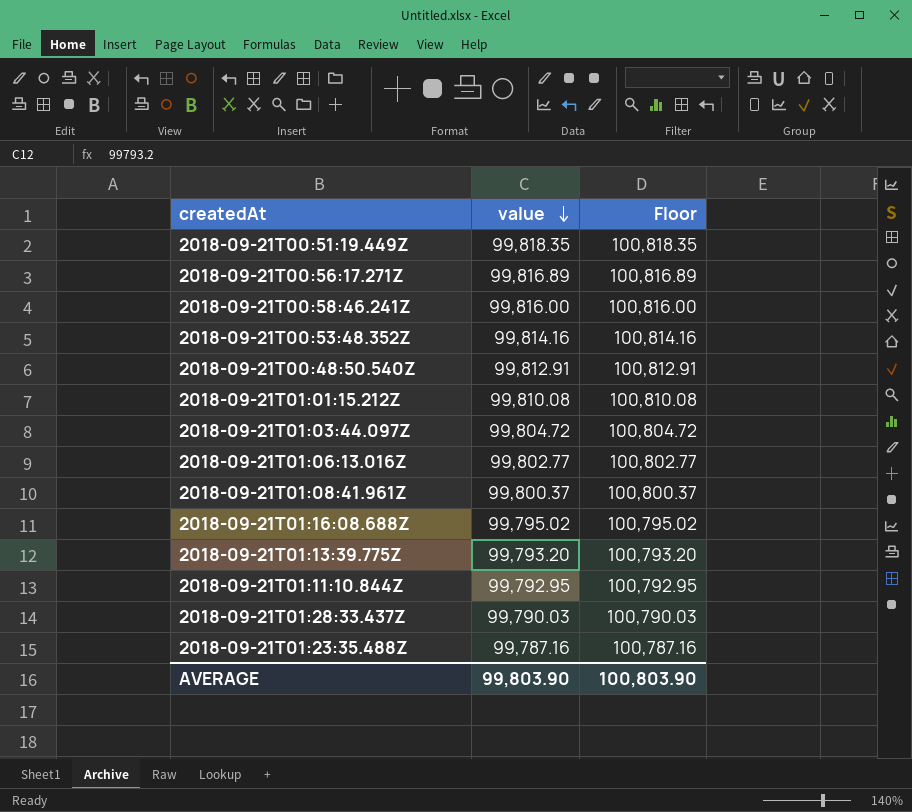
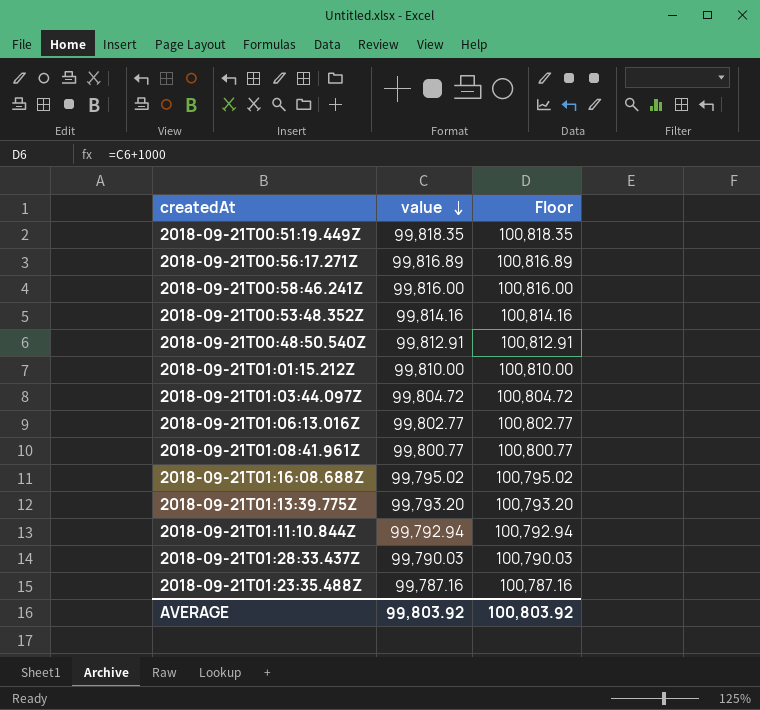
2018-09-21T01:01:15.212Z | value: 99,810.08 -> 99,810.00
2018-09-21T01:01:15.212Z | Floor: 100,810.08 -> 100,810.00
2018-09-21T01:08:41.961Z | value: 99,800.37 -> 99,800.77
2018-09-21T01:08:41.961Z | Floor: 100,800.37 -> 100,800.77
2018-09-21T01:11:10.844Z | value: 99,792.95 -> 99,792.94
2018-09-21T01:11:10.844Z | Floor: 100,792.95 -> 100,792.94
AVERAGE | value: 99,803.90 -> 99,803.92
AVERAGE | Floor: 100,803.90 -> 100,803.92

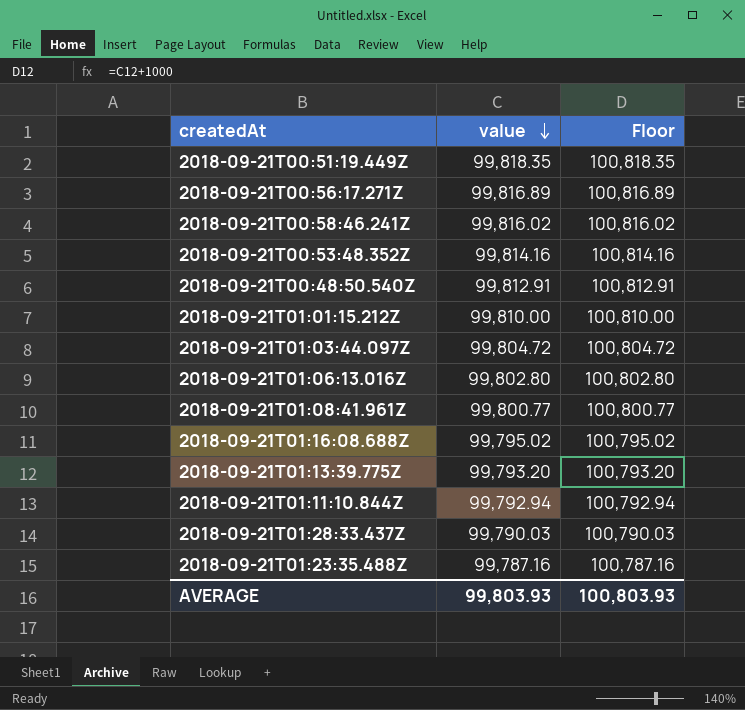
2018-09-21T00:58:46.241Z | value: 99,816.00 -> 99,816.02
2018-09-21T00:58:46.241Z | Floor: 100,816.00 -> 100,816.02
2018-09-21T01:06:13.016Z | value: 99,802.77 -> 99,802.80
2018-09-21T01:06:13.016Z | Floor: 100,802.77 -> 100,802.80
AVERAGE | value: 99,803.92 -> 99,803.93
AVERAGE | Floor: 100,803.92 -> 100,803.93

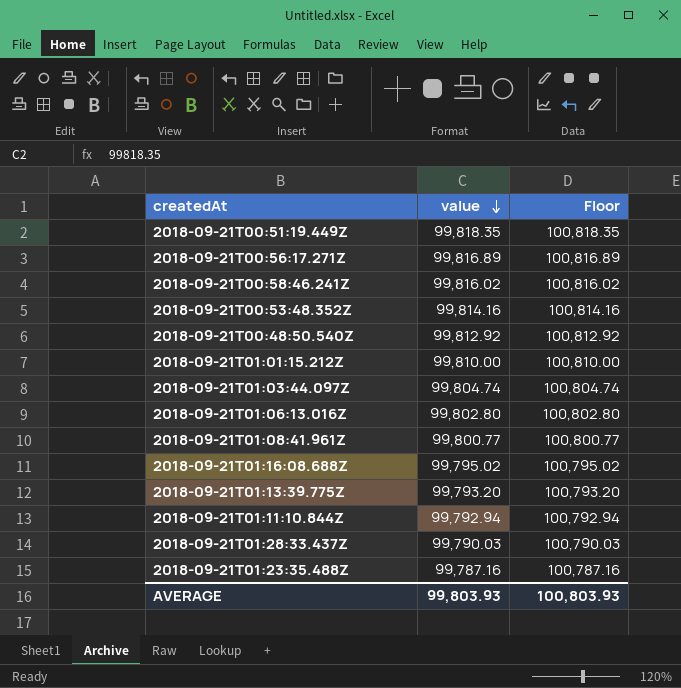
2018-09-21T00:48:50.540Z | value: 99,812.91 -> 99,812.92
2018-09-21T00:48:50.540Z | Floor: 100,812.91 -> 100,812.92
2018-09-21T01:03:44.097Z | value: 99,804.72 -> 99,804.74
2018-09-21T01:03:44.097Z | Floor: 100,804.72 -> 100,804.74

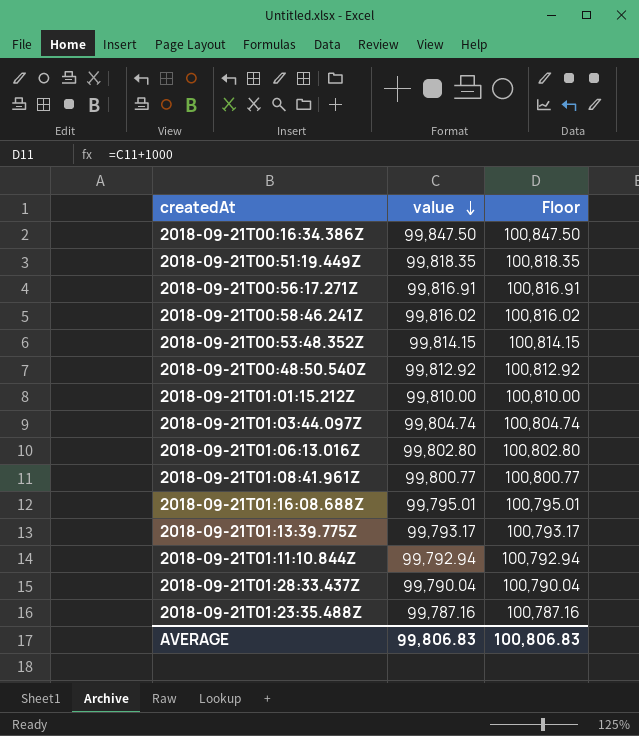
row 2018-09-21T00:16:34.386Z: none -> 99,847.50 | 100,847.50
2018-09-21T00:56:17.271Z | value: 99,816.89 -> 99,816.91
2018-09-21T00:56:17.271Z | Floor: 100,816.89 -> 100,816.91
2018-09-21T00:53:48.352Z | value: 99,814.16 -> 99,814.15
2018-09-21T00:53:48.352Z | Floor: 100,814.16 -> 100,814.15
2018-09-21T01:16:08.688Z | value: 99,795.02 -> 99,795.01
2018-09-21T01:16:08.688Z | Floor: 100,795.02 -> 100,795.01
2018-09-21T01:13:39.775Z | value: 99,793.20 -> 99,793.17
2018-09-21T01:13:39.775Z | Floor: 100,793.20 -> 100,793.17
2018-09-21T01:28:33.437Z | value: 99,790.03 -> 99,790.04
2018-09-21T01:28:33.437Z | Floor: 100,790.03 -> 100,790.04
AVERAGE | value: 99,803.93 -> 99,806.83
AVERAGE | Floor: 100,803.93 -> 100,806.83

